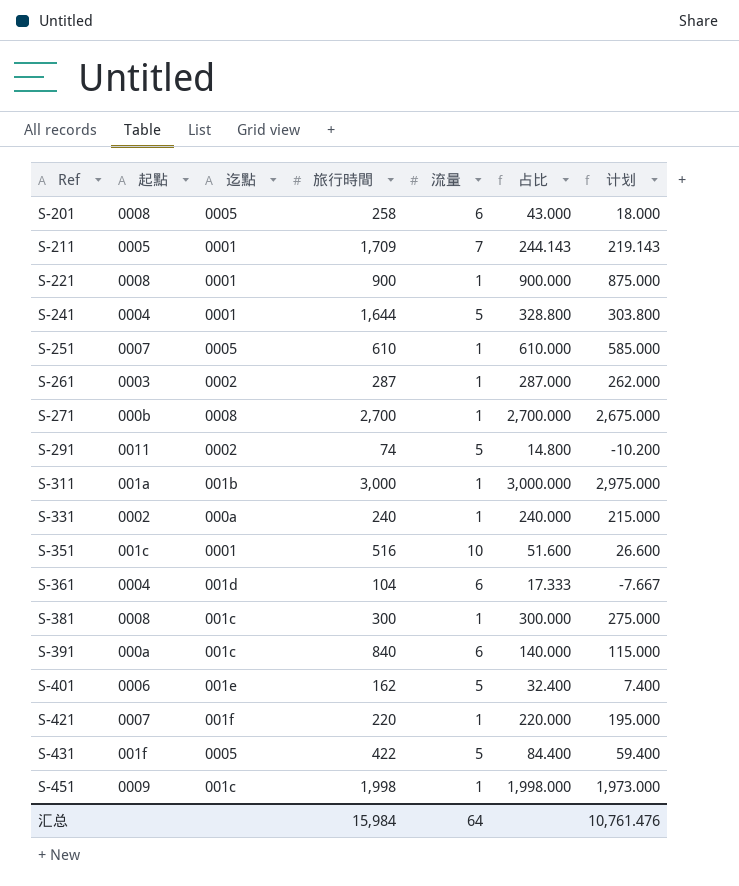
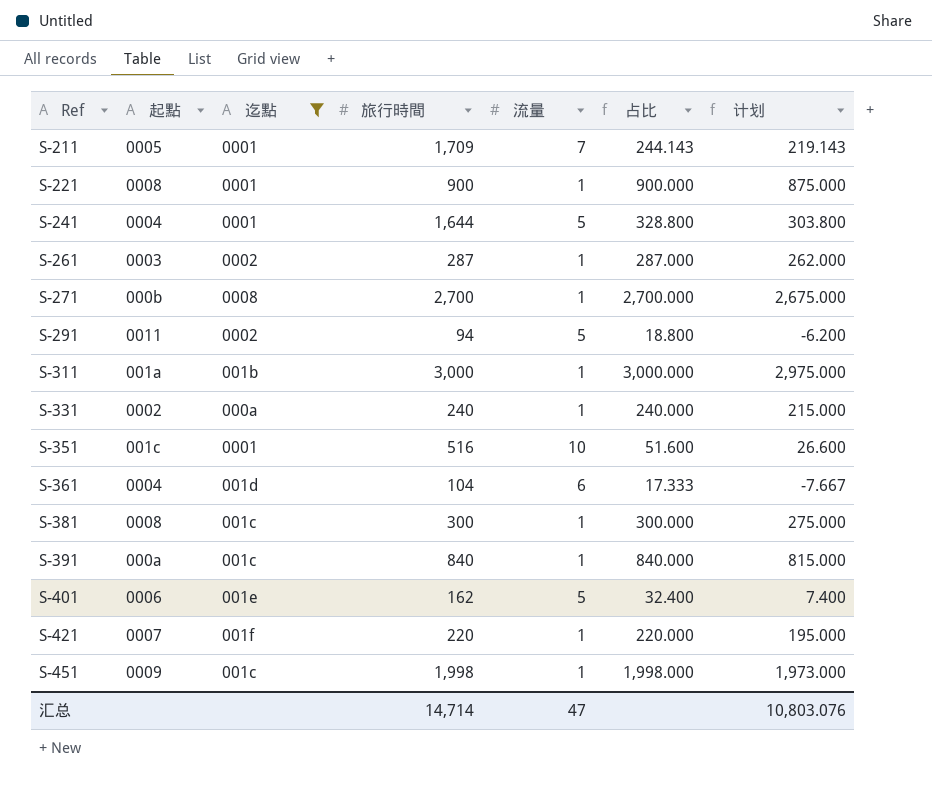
filter: none -> 迄點 != 0005
S-291 | 旅行時間: 74 -> 94
S-291 | 占比: 14.800 -> 18.800
S-291 | 计划: -10.200 -> -6.200
S-391 | 流量: 6 -> 1
S-391 | 占比: 140.000 -> 840.000
S-391 | 计划: 115.000 -> 815.000
汇总 | 旅行時間: 15,984 -> 14,714
汇总 | 流量: 64 -> 47
汇总 | 计划: 10,761.476 -> 10,803.076

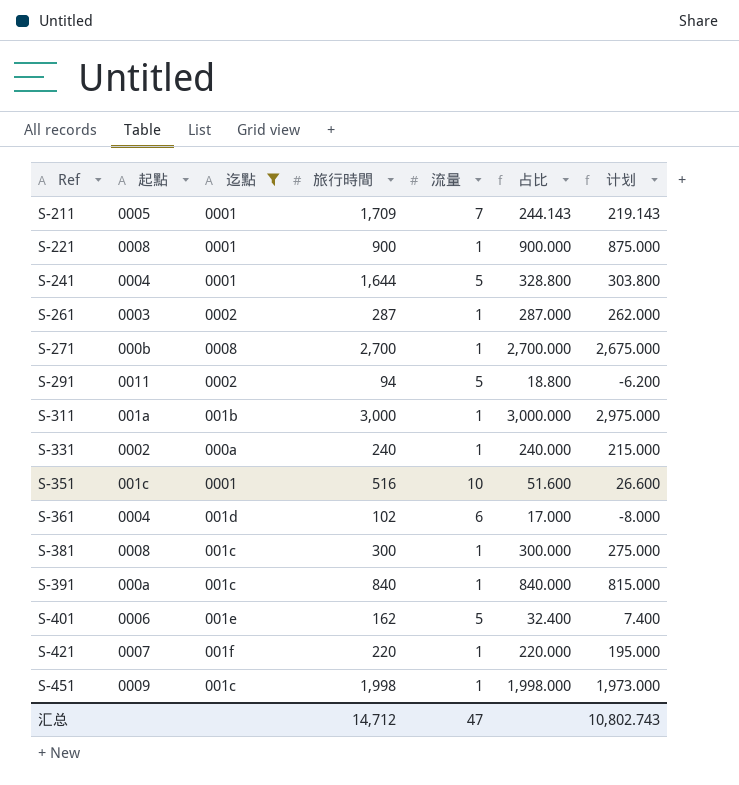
S-361 | 旅行時間: 104 -> 102
S-361 | 占比: 17.333 -> 17.000
S-361 | 计划: -7.667 -> -8.000
汇总 | 旅行時間: 14,714 -> 14,712
汇总 | 计划: 10,803.076 -> 10,802.743

